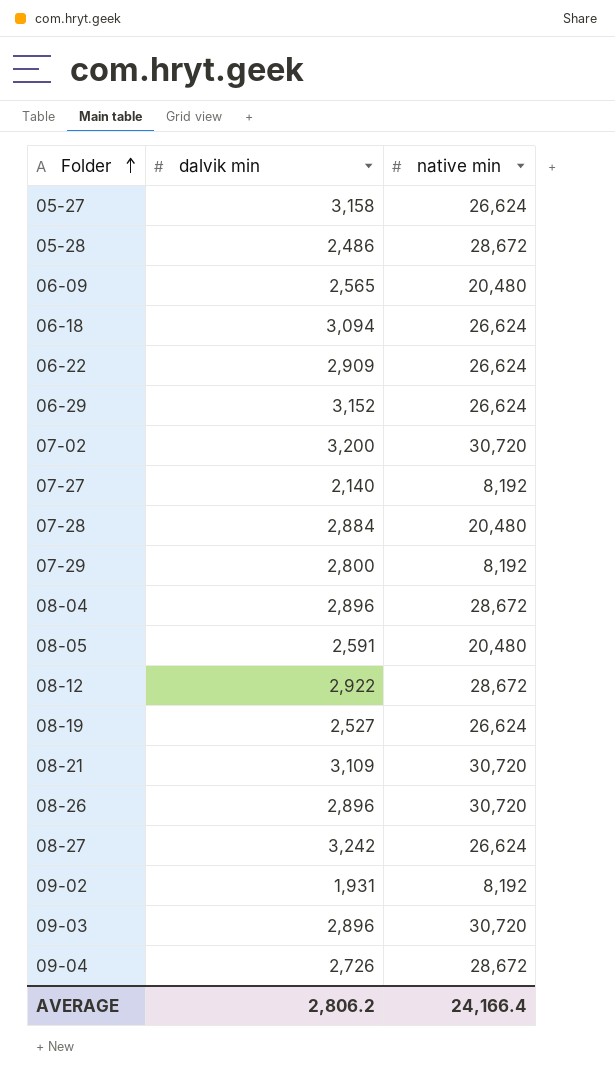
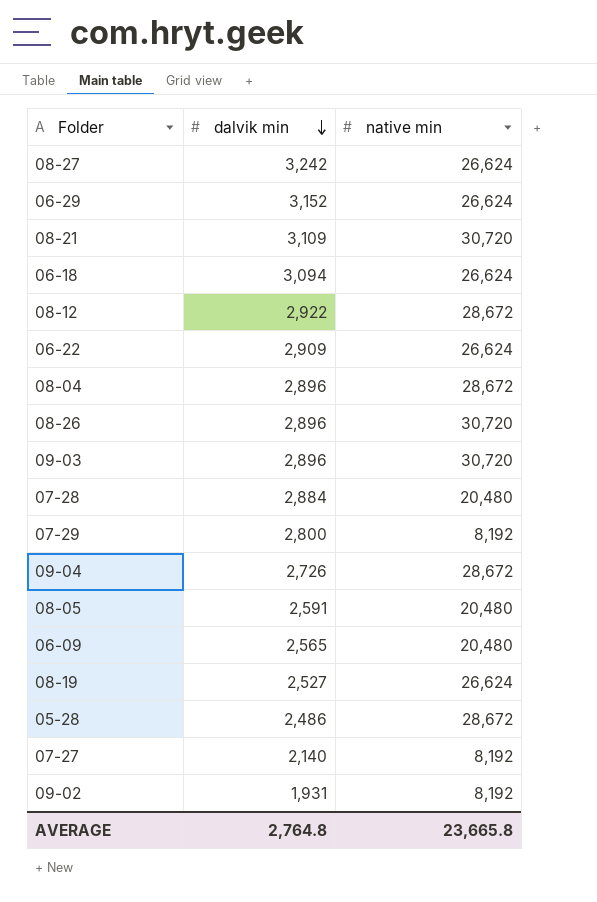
row order: Folder ascending -> dalvik min descending
row 05-27: 3,158 | 26,624 -> none
row 07-02: 3,200 | 30,720 -> none
AVERAGE | dalvik min: 2,806.2 -> 2,764.8
AVERAGE | native min: 24,166.4 -> 23,665.8

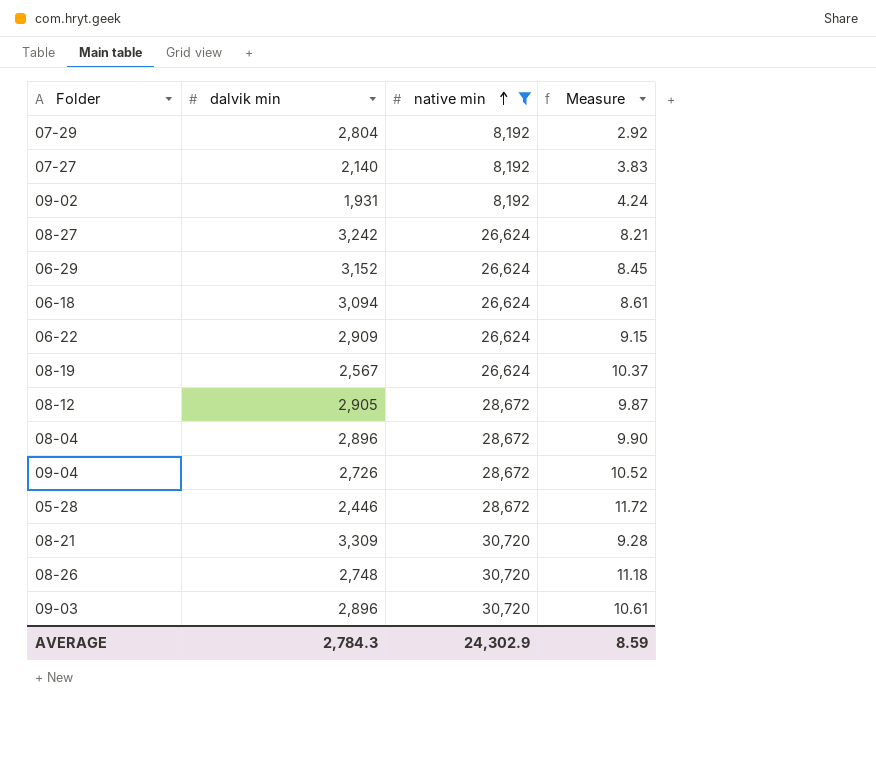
filter: none -> native min != 20,480
row order: dalvik min descending -> native min ascending
column Measure | formula: none -> [native min] / [dalvik min]
07-29 | dalvik min: 2,800 -> 2,804
08-19 | dalvik min: 2,527 -> 2,567
08-12 | dalvik min: 2,922 -> 2,905
05-28 | dalvik min: 2,486 -> 2,446
08-21 | dalvik min: 3,109 -> 3,309
08-26 | dalvik min: 2,896 -> 2,748
AVERAGE | dalvik min: 2,764.8 -> 2,784.3
AVERAGE | native min: 23,665.8 -> 24,302.9

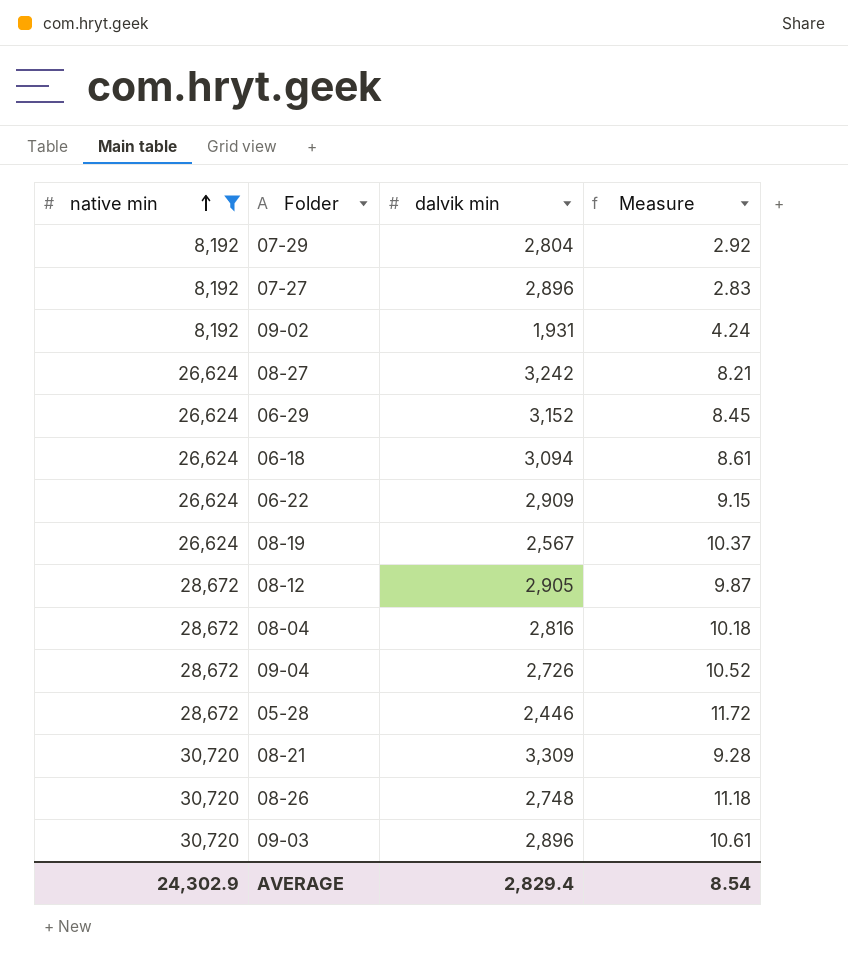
column native min | position: 3 -> 1
07-27 | dalvik min: 2,140 -> 2,896
07-27 | Measure: 3.83 -> 2.83
08-04 | dalvik min: 2,896 -> 2,816
08-04 | Measure: 9.90 -> 10.18
AVERAGE | dalvik min: 2,784.3 -> 2,829.4
AVERAGE | Measure: 8.59 -> 8.54

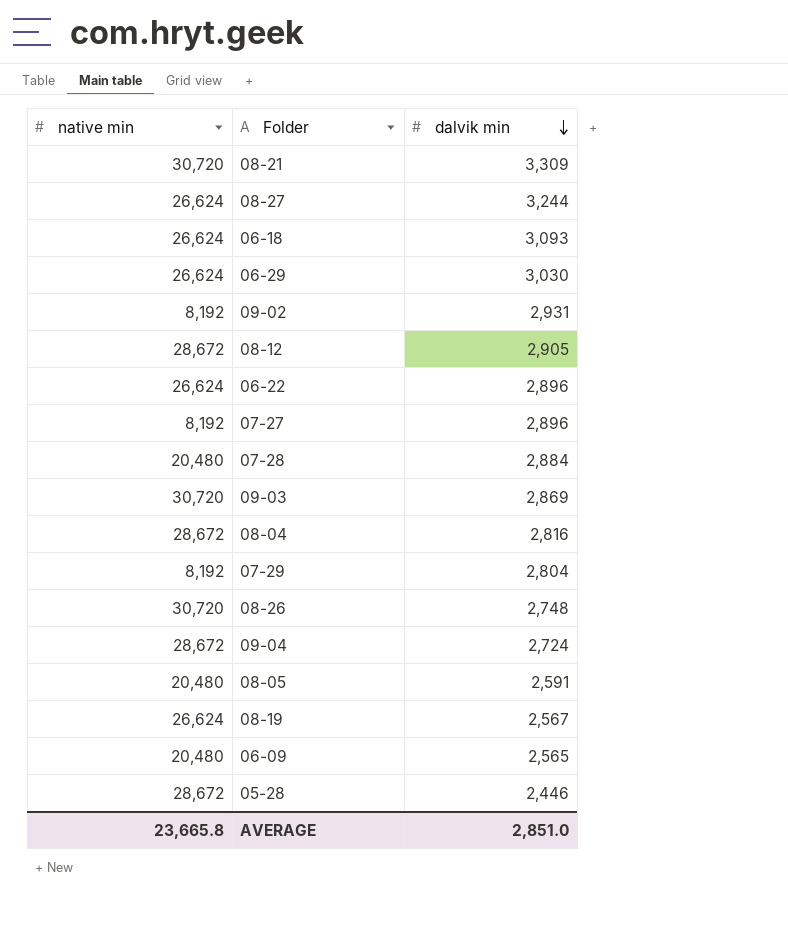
filter: native min != 20,480 -> none
row order: native min ascending -> dalvik min descending
column Measure | formula: [native min] / [dalvik min] -> none
08-27 | dalvik min: 3,242 -> 3,244
06-18 | dalvik min: 3,094 -> 3,093
06-29 | dalvik min: 3,152 -> 3,030
09-02 | dalvik min: 1,931 -> 2,931
06-22 | dalvik min: 2,909 -> 2,896
09-03 | dalvik min: 2,896 -> 2,869
09-04 | dalvik min: 2,726 -> 2,724
AVERAGE | native min: 24,302.9 -> 23,665.8
AVERAGE | dalvik min: 2,829.4 -> 2,851.0

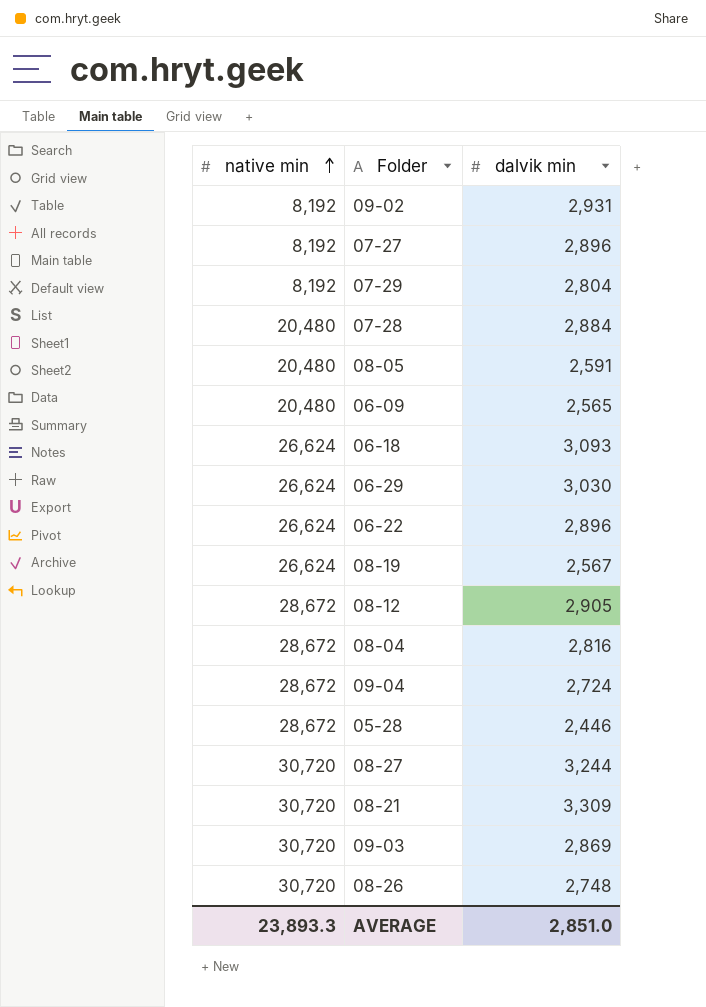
row order: dalvik min descending -> native min ascending
08-27 | native min: 26,624 -> 30,720
AVERAGE | native min: 23,665.8 -> 23,893.3

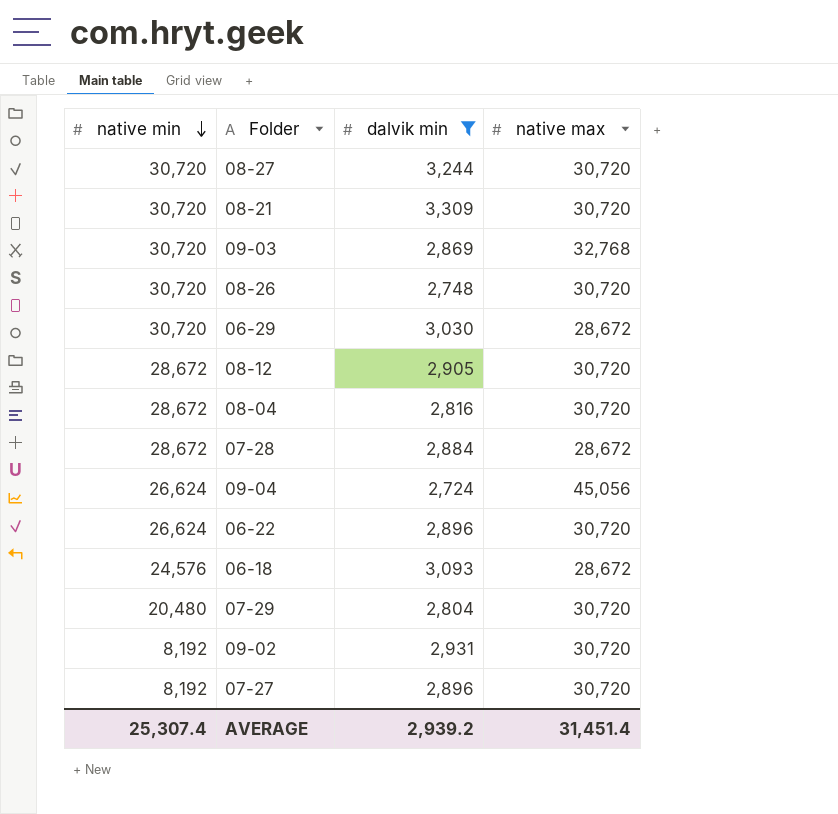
filter: none -> dalvik min >= 2,724
row order: native min ascending -> native min descending
column native max | position: none -> 4
06-29 | native min: 26,624 -> 30,720
07-28 | native min: 20,480 -> 28,672
09-04 | native min: 28,672 -> 26,624
06-18 | native min: 26,624 -> 24,576
07-29 | native min: 8,192 -> 20,480
AVERAGE | native min: 23,893.3 -> 25,307.4
AVERAGE | dalvik min: 2,851.0 -> 2,939.2

